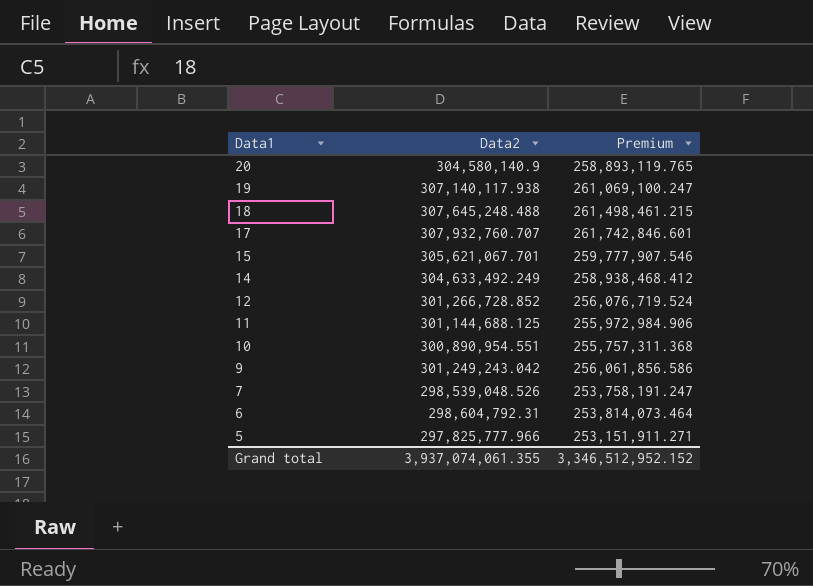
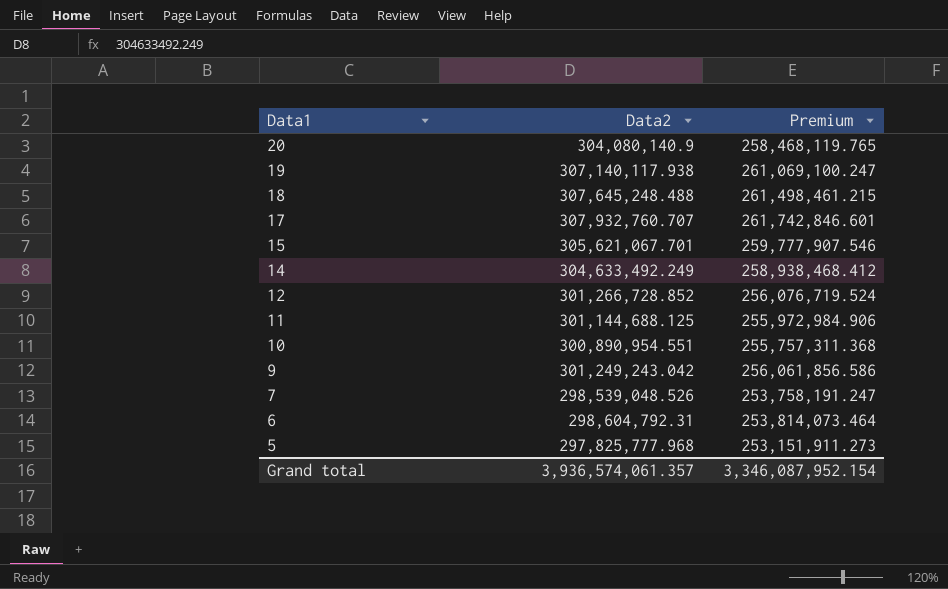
20 | Data2: 304,580,140.9 -> 304,080,140.9
20 | Premium: 258,893,119.765 -> 258,468,119.765
5 | Data2: 297,825,777.966 -> 297,825,777.968
5 | Premium: 253,151,911.271 -> 253,151,911.273
Grand total | Data2: 3,937,074,061.355 -> 3,936,574,061.357
Grand total | Premium: 3,346,512,952.152 -> 3,346,087,952.154

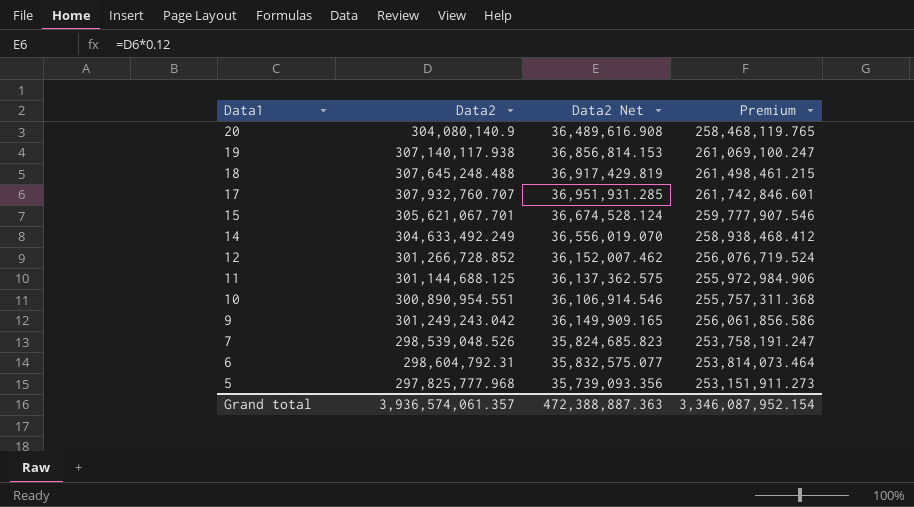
column Data2 Net | formula: none -> [Data2] * 0.12

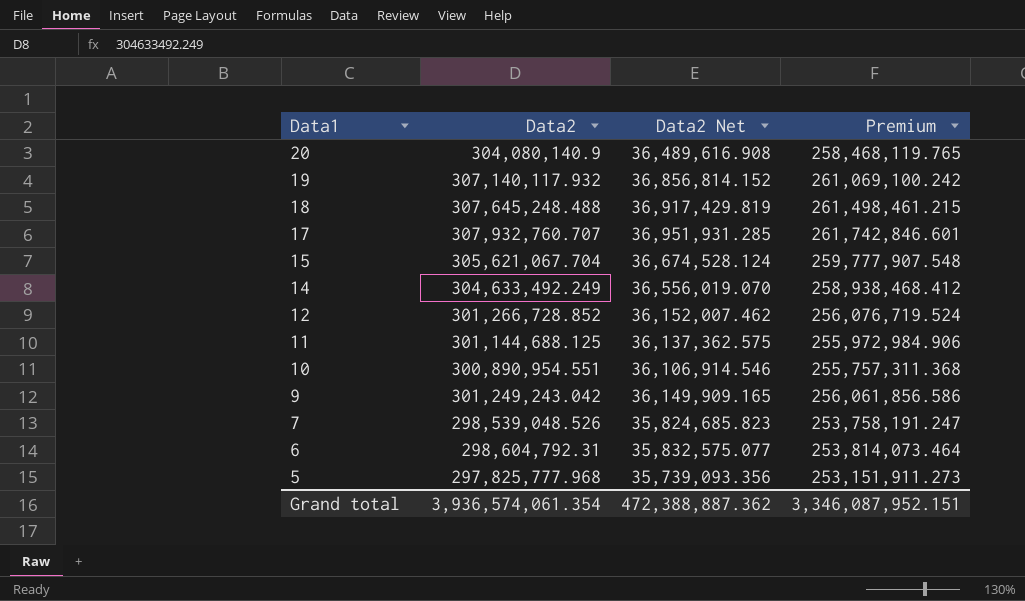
19 | Data2: 307,140,117.938 -> 307,140,117.932
19 | Data2 Net: 36,856,814.153 -> 36,856,814.152
19 | Premium: 261,069,100.247 -> 261,069,100.242
15 | Data2: 305,621,067.701 -> 305,621,067.704
15 | Premium: 259,777,907.546 -> 259,777,907.548
Grand total | Data2: 3,936,574,061.357 -> 3,936,574,061.354
Grand total | Data2 Net: 472,388,887.363 -> 472,388,887.362
Grand total | Premium: 3,346,087,952.154 -> 3,346,087,952.151

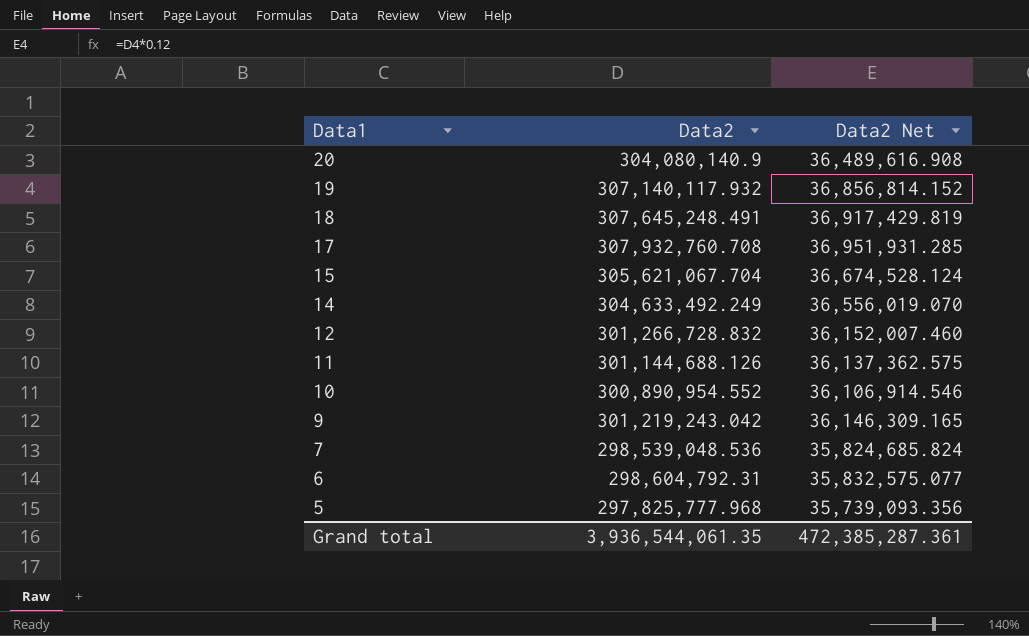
column Premium | formula: [Data2] * 0.85 -> none
18 | Data2: 307,645,248.488 -> 307,645,248.491
17 | Data2: 307,932,760.707 -> 307,932,760.708
12 | Data2: 301,266,728.852 -> 301,266,728.832
12 | Data2 Net: 36,152,007.462 -> 36,152,007.460
11 | Data2: 301,144,688.125 -> 301,144,688.126
10 | Data2: 300,890,954.551 -> 300,890,954.552
9 | Data2: 301,249,243.042 -> 301,219,243.042
9 | Data2 Net: 36,149,909.165 -> 36,146,309.165
7 | Data2: 298,539,048.526 -> 298,539,048.536
7 | Data2 Net: 35,824,685.823 -> 35,824,685.824
Grand total | Data2: 3,936,574,061.354 -> 3,936,544,061.35
Grand total | Data2 Net: 472,388,887.362 -> 472,385,287.361

